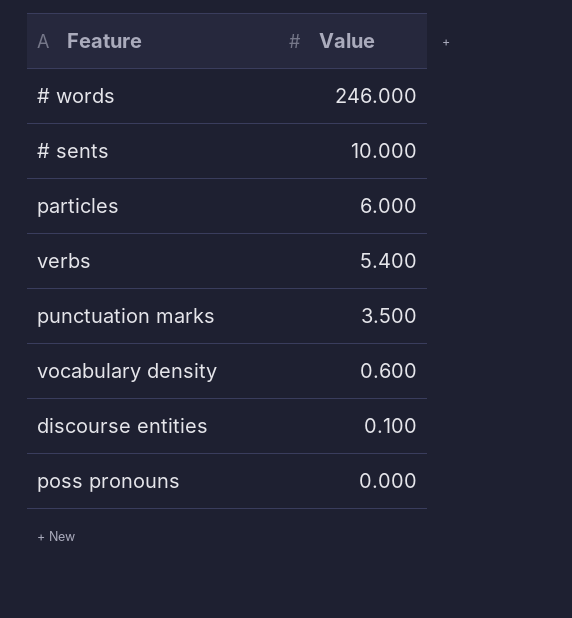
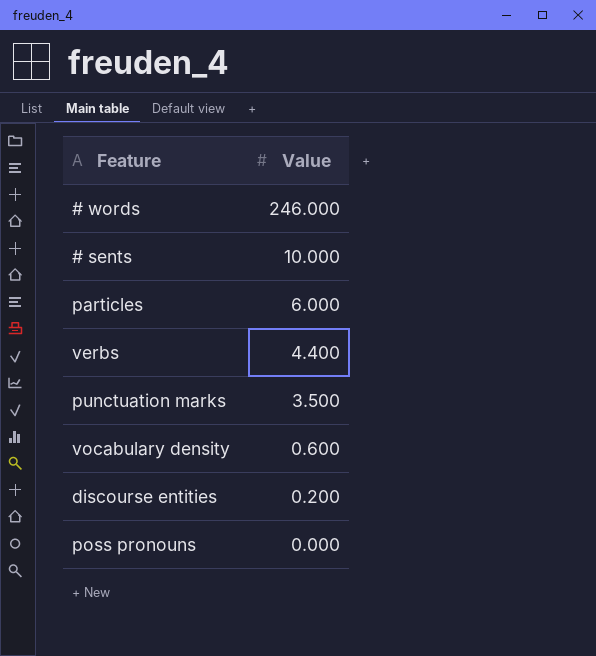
verbs | Value: 5.400 -> 4.400
discourse entities | Value: 0.100 -> 0.200

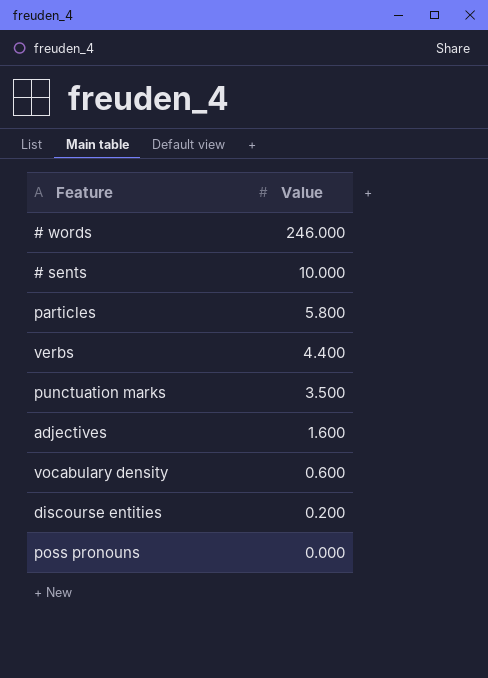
particles | Value: 6.000 -> 5.800
row adjectives: none -> 1.600

